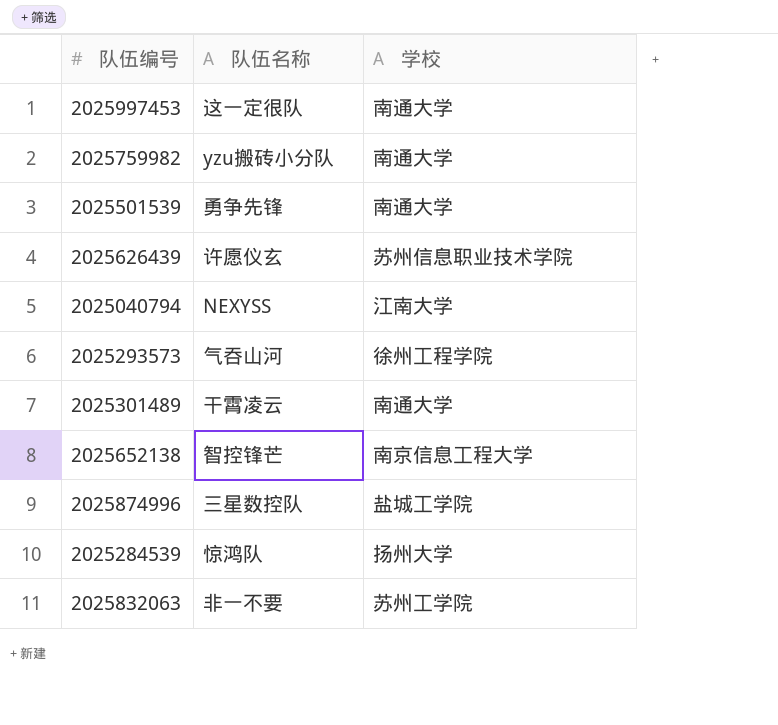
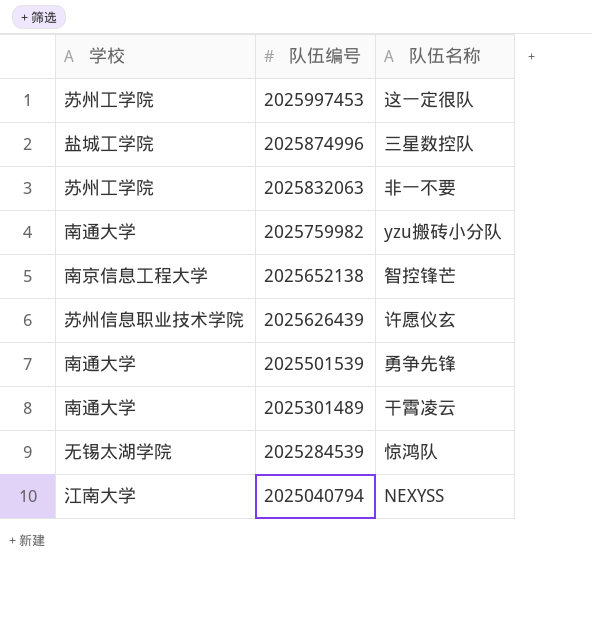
row order: none -> 队伍编号 descending
column 学校 | position: 3 -> 1
row 2025293573: 气吞山河 | 徐州工程学院 -> none
2025997453 | 学校: 南通大学 -> 苏州工学院
2025284539 | 学校: 扬州大学 -> 无锡太湖学院

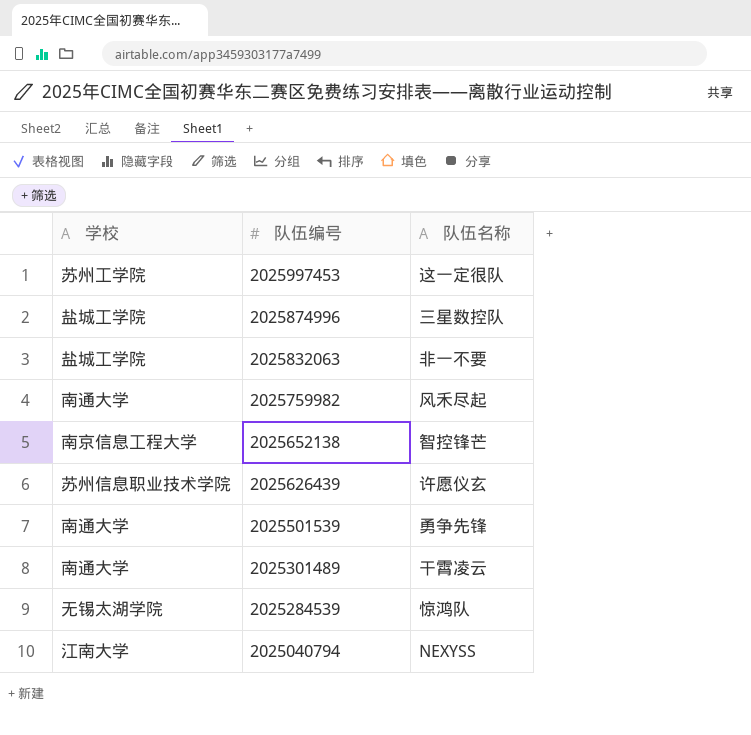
2025832063 | 学校: 苏州工学院 -> 盐城工学院
2025759982 | 队伍名称: yzu搬砖小分队 -> 风禾尽起

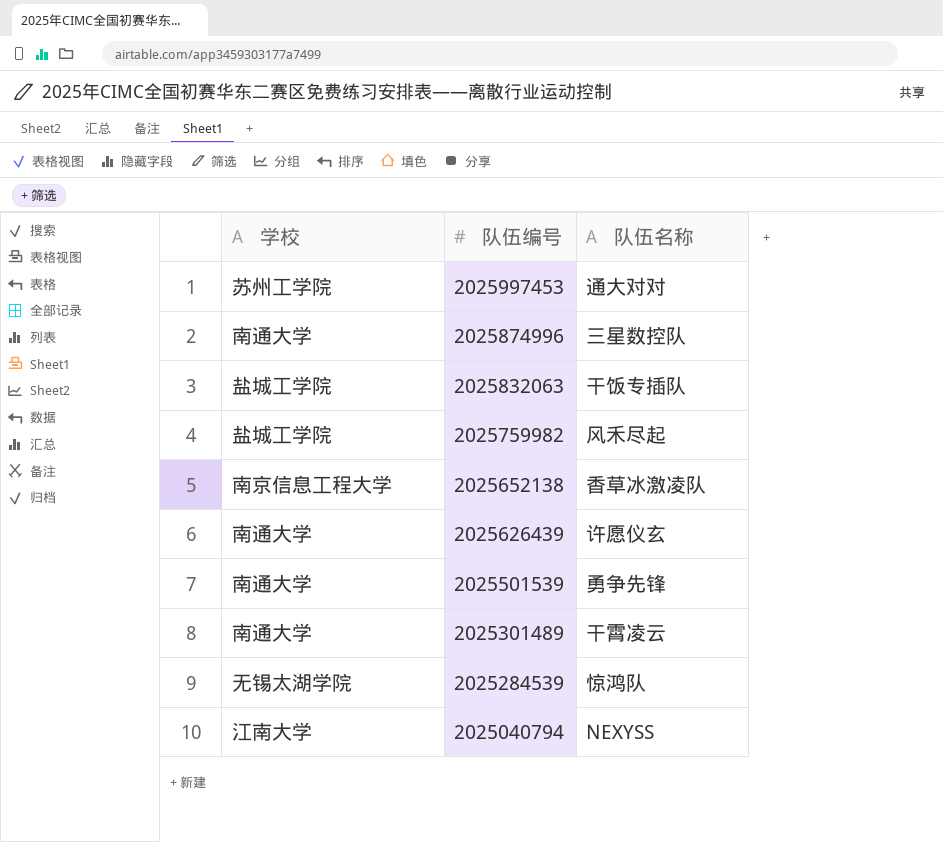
2025997453 | 队伍名称: 这一定很队 -> 通大对对
2025874996 | 学校: 盐城工学院 -> 南通大学
2025832063 | 队伍名称: 非一不要 -> 干饭专插队
2025759982 | 学校: 南通大学 -> 盐城工学院
2025652138 | 队伍名称: 智控锋芒 -> 香草冰激凌队
2025626439 | 学校: 苏州信息职业技术学院 -> 南通大学

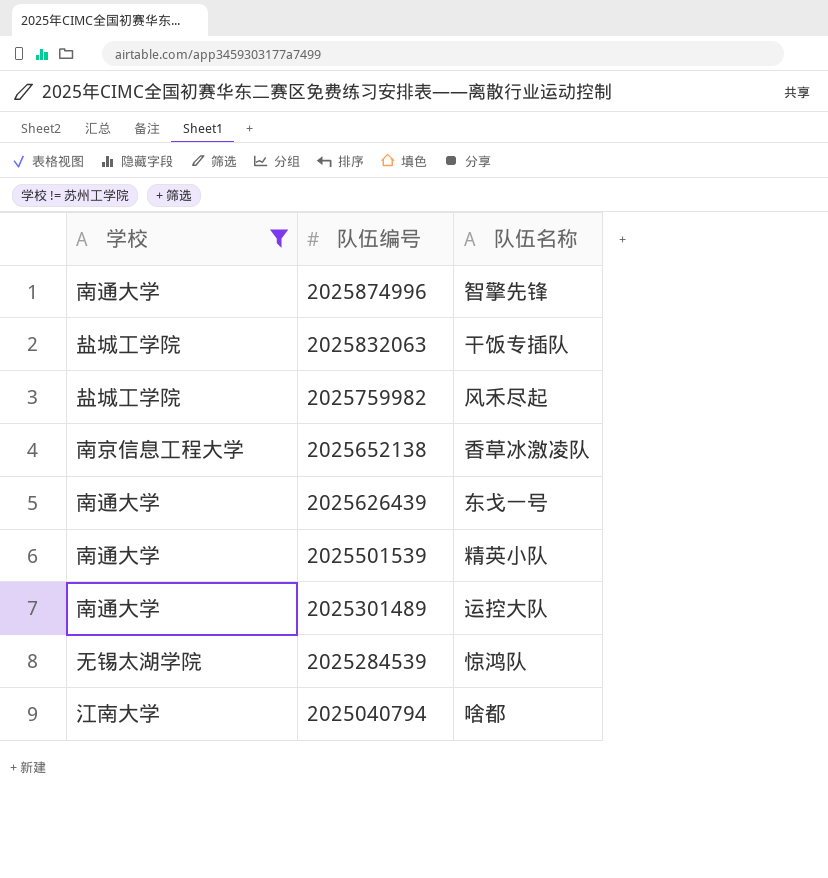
filter: none -> 学校 != 苏州工学院
2025874996 | 队伍名称: 三星数控队 -> 智擎先锋
2025626439 | 队伍名称: 许愿仪玄 -> 东戈一号
2025501539 | 队伍名称: 勇争先锋 -> 精英小队
2025301489 | 队伍名称: 干霄凌云 -> 运控大队
2025040794 | 队伍名称: NEXYSS -> 啥都

